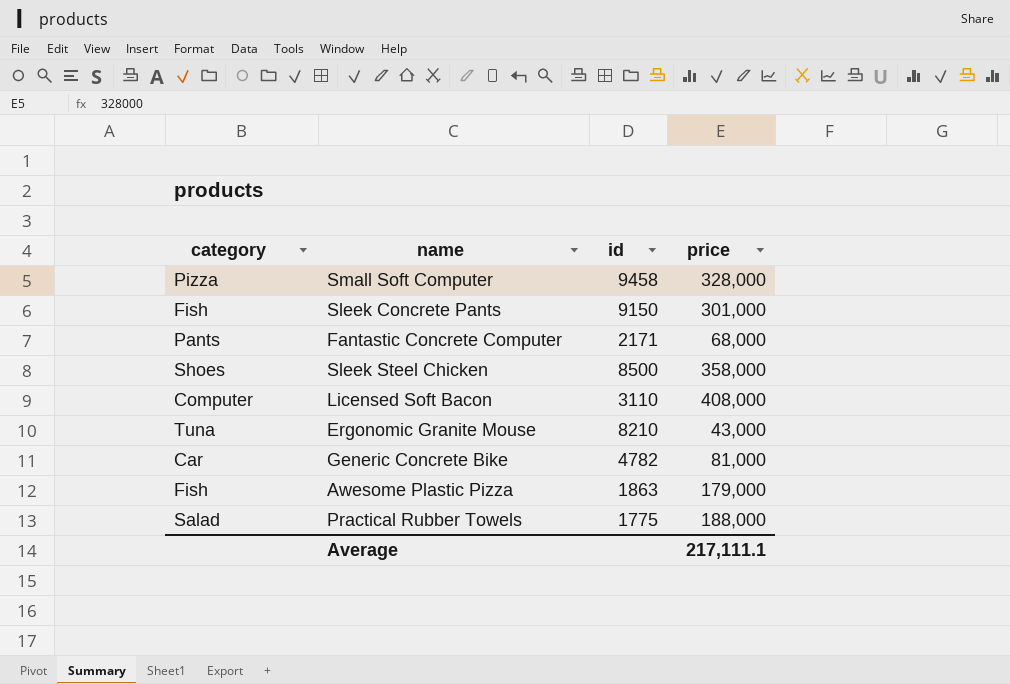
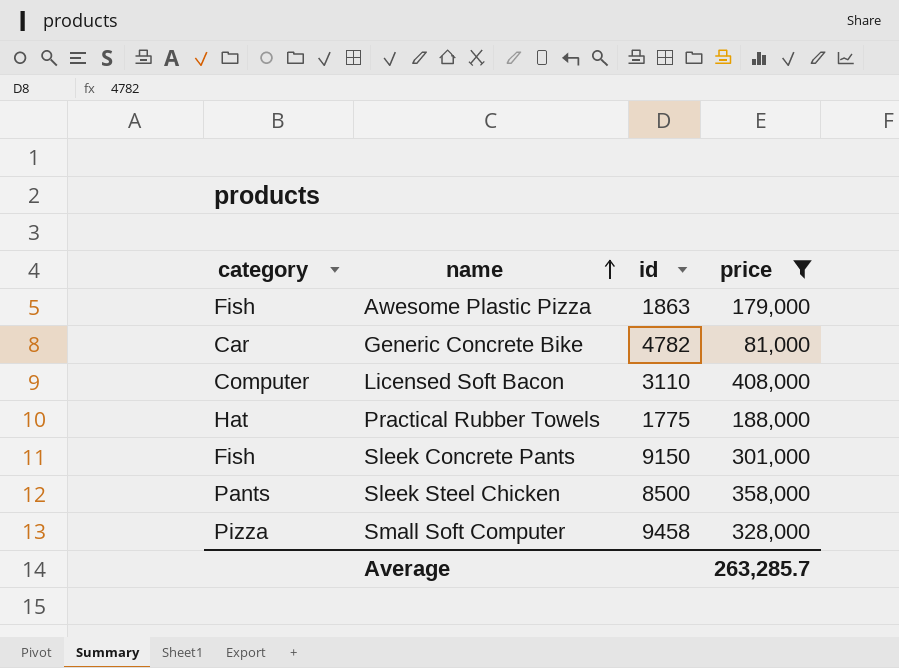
filter: none -> price >= 81,000
row order: none -> name ascending
Practical Rubber Towels | category: Salad -> Hat
Sleek Steel Chicken | category: Shoes -> Pants
Average | price: 217,111.1 -> 263,285.7

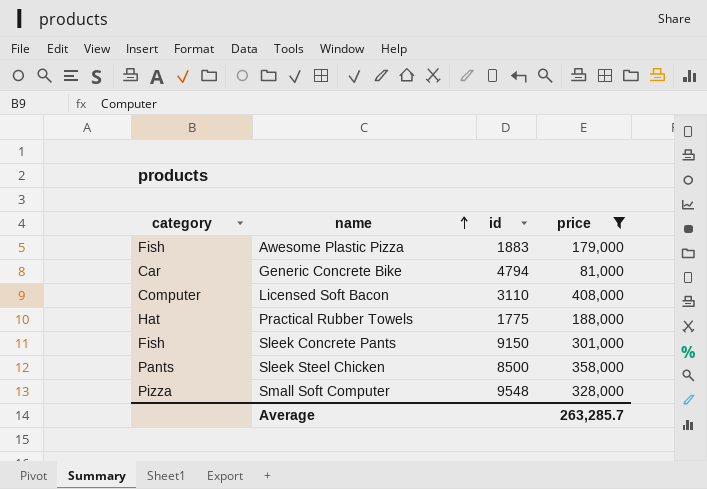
Awesome Plastic Pizza | id: 1863 -> 1883
Generic Concrete Bike | id: 4782 -> 4794
Small Soft Computer | id: 9458 -> 9548

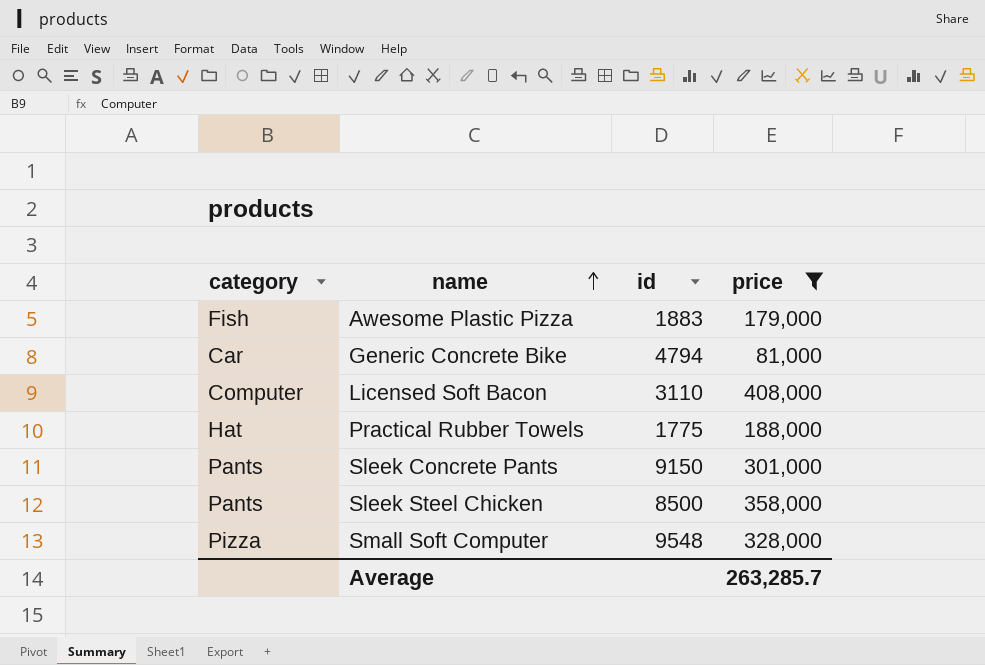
Sleek Concrete Pants | category: Fish -> Pants

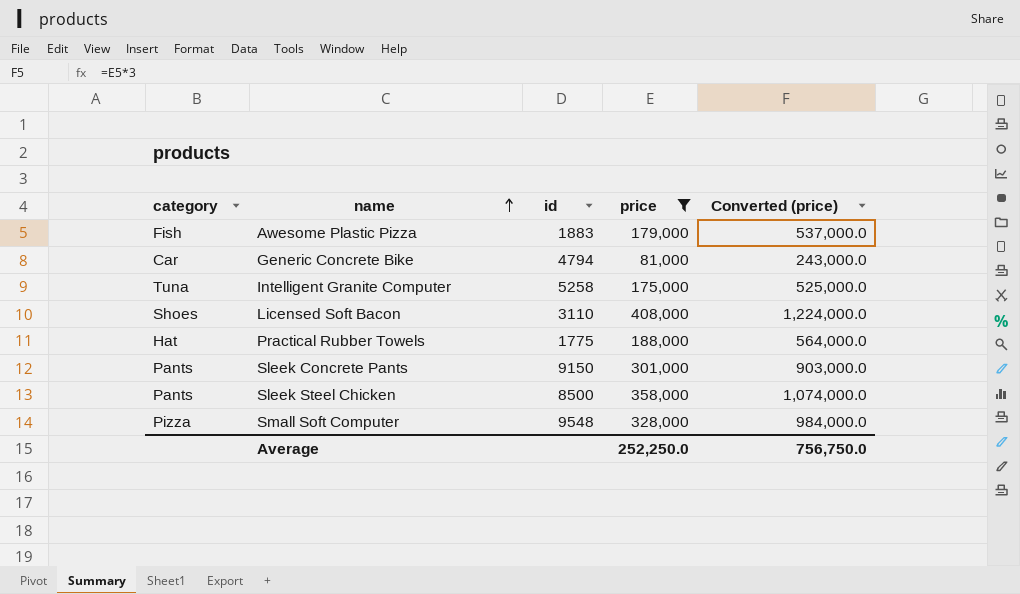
column Converted (price) | formula: none -> [price] * 3
row Intelligent Granite Computer: none -> Tuna | 5258 | 175,000 | 525,000.0
Licensed Soft Bacon | category: Computer -> Shoes
Average | price: 263,285.7 -> 252,250.0

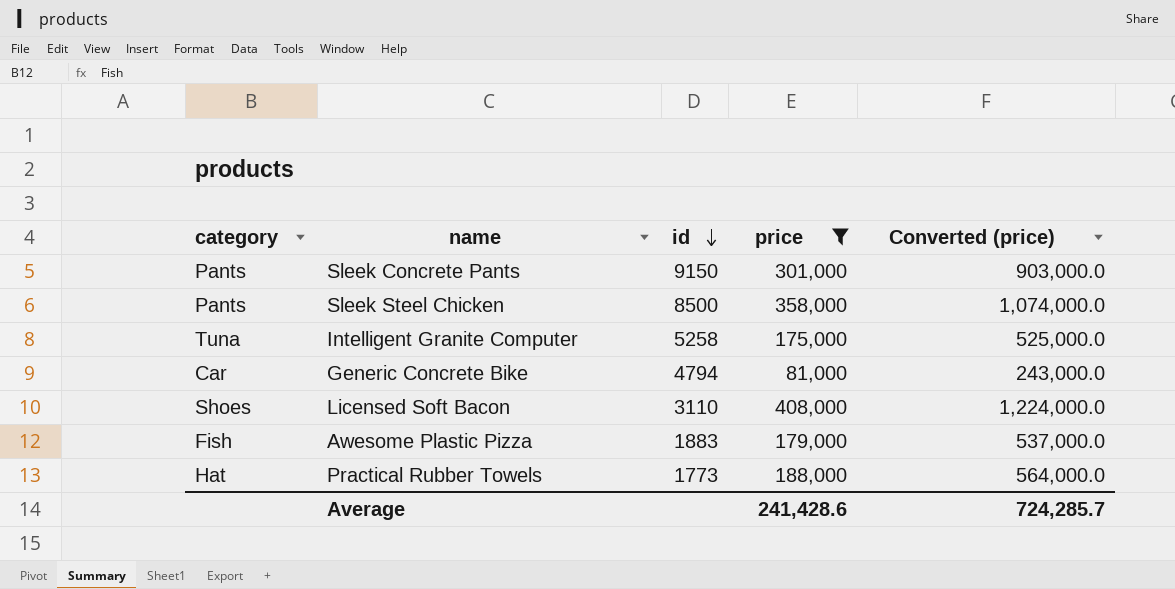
row order: name ascending -> id descending
row Small Soft Computer: Pizza | 9548 | 328,000 | 984,000.0 -> none
Practical Rubber Towels | id: 1775 -> 1773
Average | price: 252,250.0 -> 241,428.6
Average | Converted (price): 756,750.0 -> 724,285.7

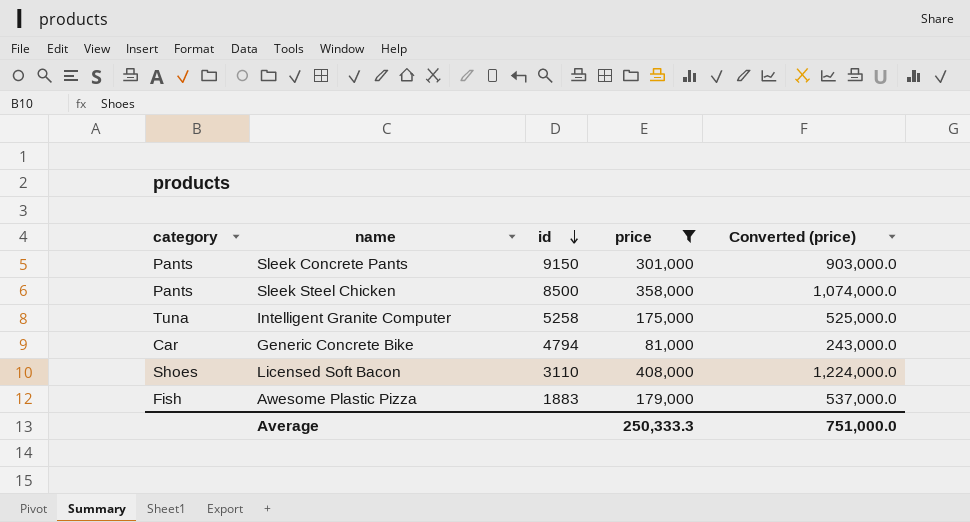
row Practical Rubber Towels: Hat | 1773 | 188,000 | 564,000.0 -> none
Average | price: 241,428.6 -> 250,333.3
Average | Converted (price): 724,285.7 -> 751,000.0

